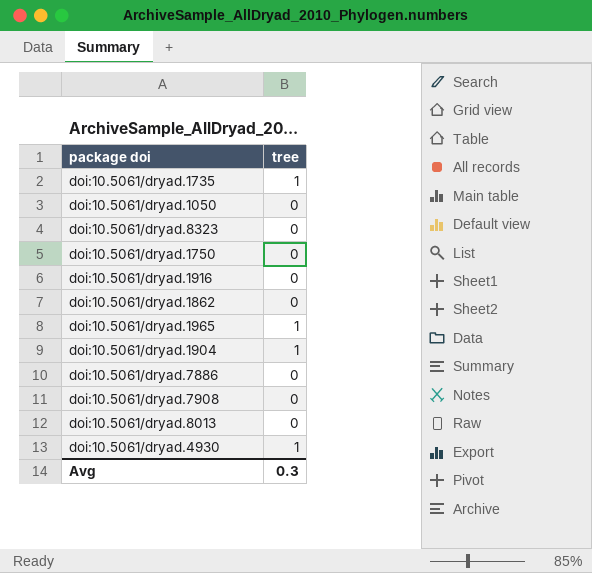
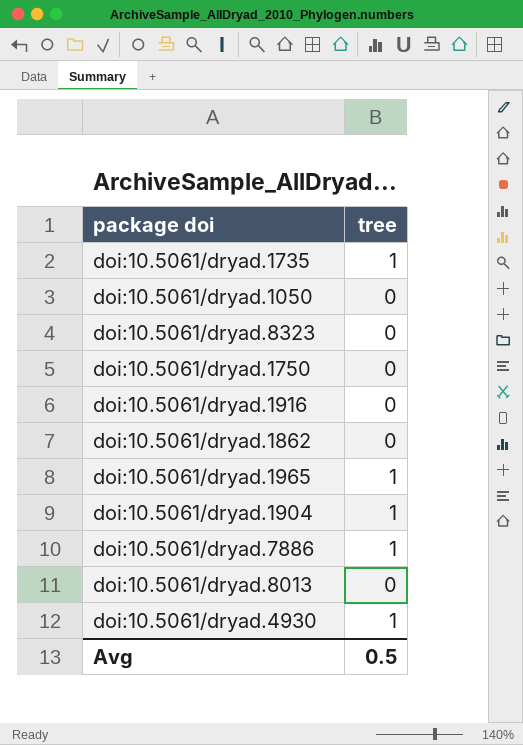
row doi:10.5061/dryad.7908: 0 -> none
doi:10.5061/dryad.7886 | tree: 0 -> 1
Avg | tree: 0.3 -> 0.5

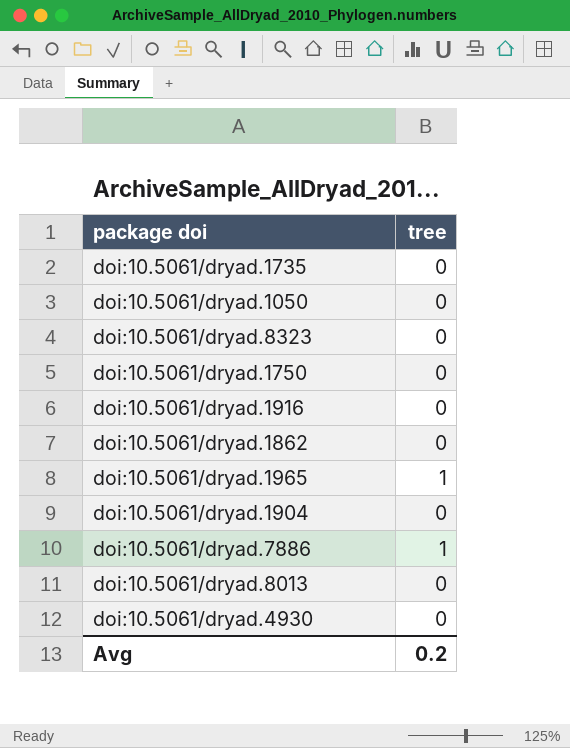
doi:10.5061/dryad.1735 | tree: 1 -> 0
doi:10.5061/dryad.1904 | tree: 1 -> 0
doi:10.5061/dryad.4930 | tree: 1 -> 0
Avg | tree: 0.5 -> 0.2

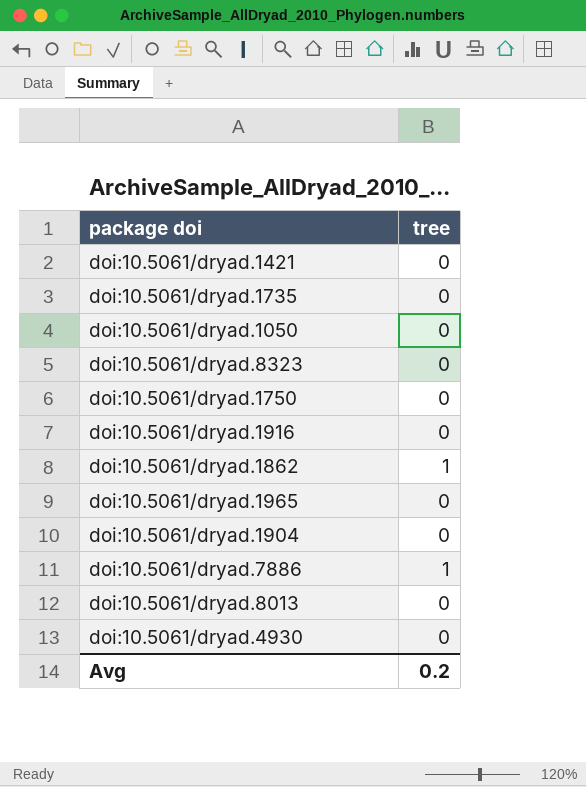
row doi:10.5061/dryad.1421: none -> 0
doi:10.5061/dryad.1862 | tree: 0 -> 1
doi:10.5061/dryad.1965 | tree: 1 -> 0

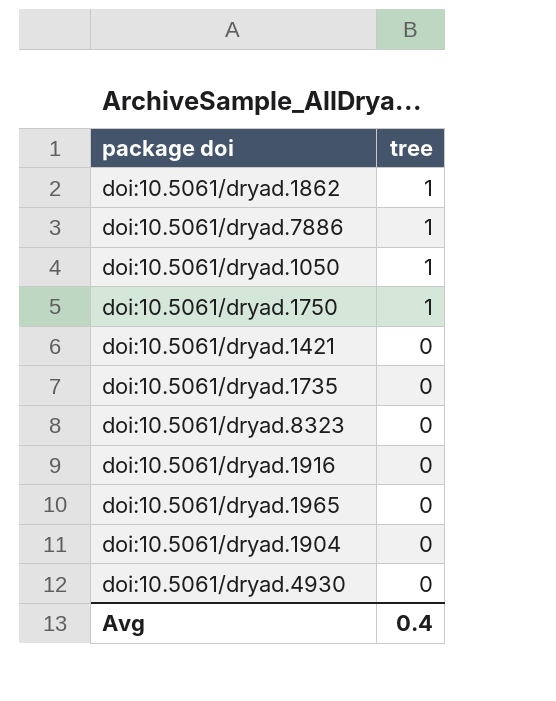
row order: none -> tree descending
row doi:10.5061/dryad.8013: 0 -> none
doi:10.5061/dryad.1050 | tree: 0 -> 1
doi:10.5061/dryad.1750 | tree: 0 -> 1
Avg | tree: 0.2 -> 0.4

